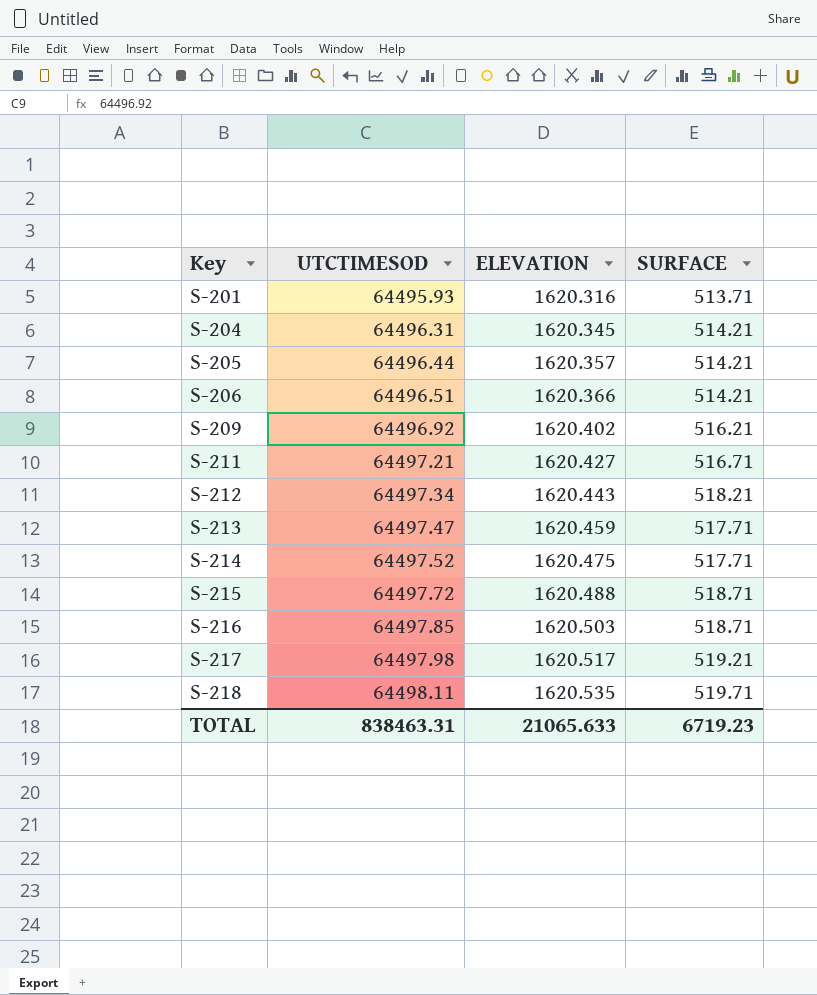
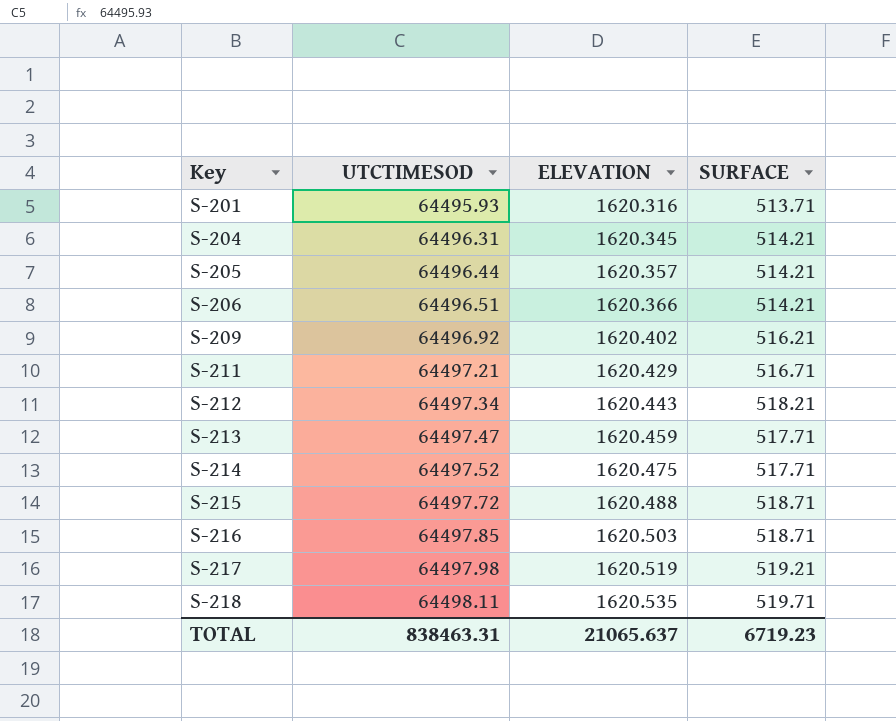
S-211 | ELEVATION: 1620.427 -> 1620.429
S-217 | ELEVATION: 1620.517 -> 1620.519
TOTAL | ELEVATION: 21065.633 -> 21065.637

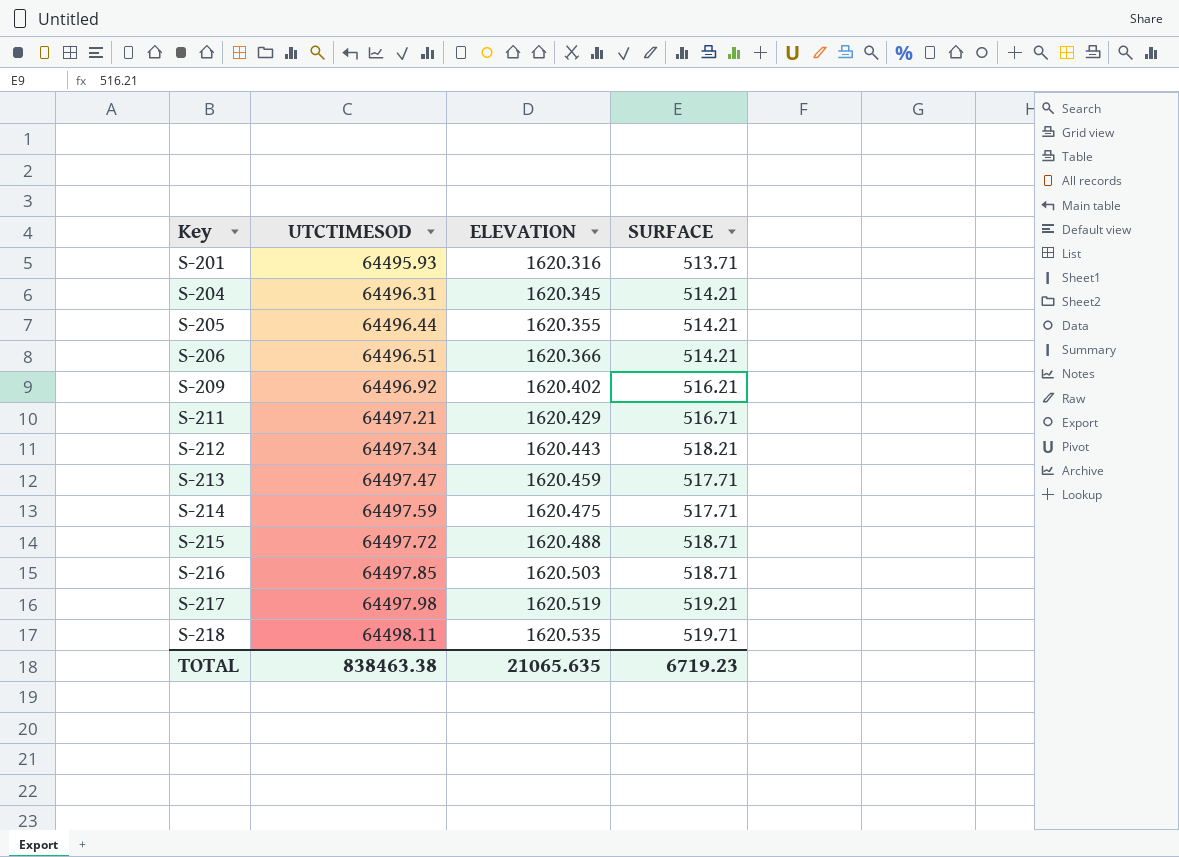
S-205 | ELEVATION: 1620.357 -> 1620.355
S-214 | UTCTIMESOD: 64497.52 -> 64497.59
TOTAL | UTCTIMESOD: 838463.31 -> 838463.38
TOTAL | ELEVATION: 21065.637 -> 21065.635

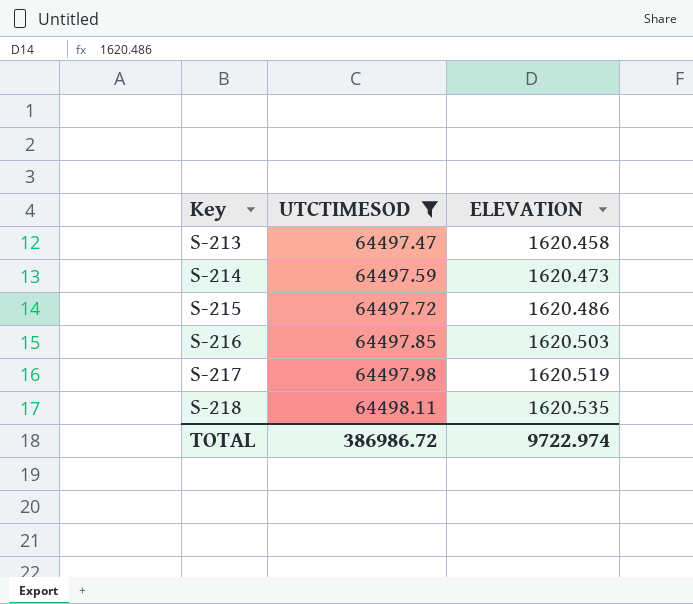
filter: none -> UTCTIMESOD >= 64497.47
column SURFACE | position: 4 -> none
S-213 | ELEVATION: 1620.459 -> 1620.458
S-214 | ELEVATION: 1620.475 -> 1620.473
S-215 | ELEVATION: 1620.488 -> 1620.486
TOTAL | UTCTIMESOD: 838463.38 -> 386986.72
TOTAL | ELEVATION: 21065.635 -> 9722.974

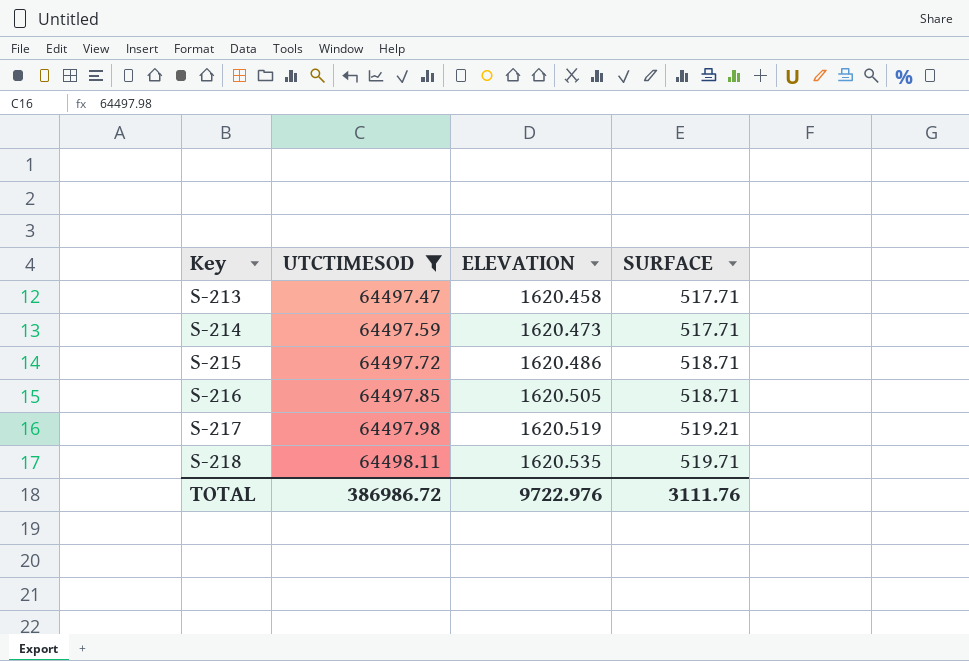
column SURFACE | position: none -> 4
S-216 | ELEVATION: 1620.503 -> 1620.505
TOTAL | ELEVATION: 9722.974 -> 9722.976

